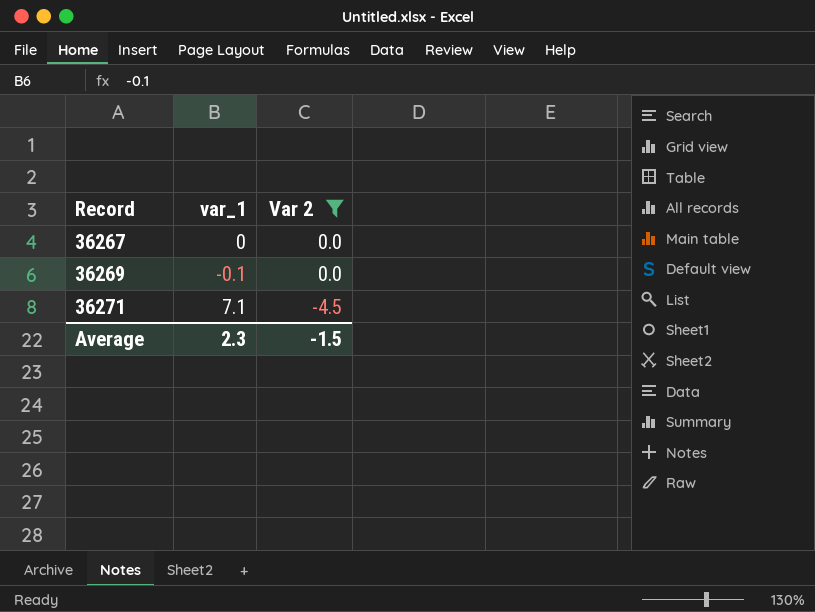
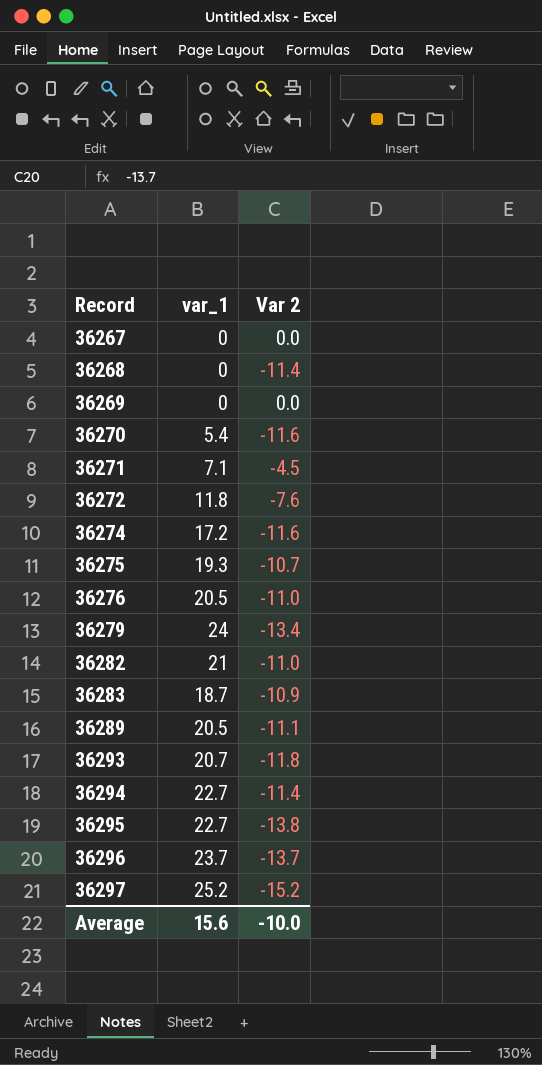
filter: Var 2 >= -4.5 -> none
36269 | var_1: -0.1 -> 0
Average | var_1: 2.3 -> 15.6
Average | Var 2: -1.5 -> -10.0

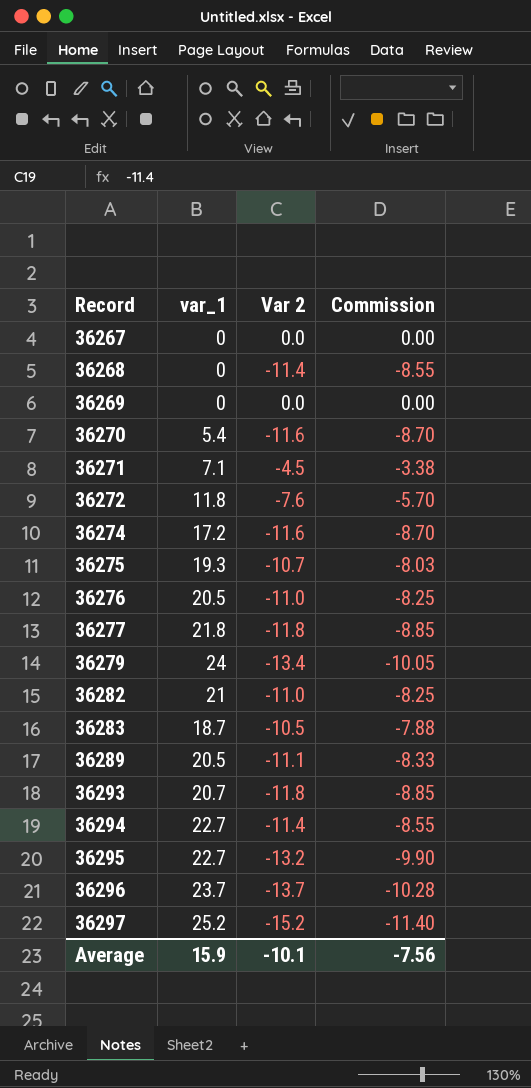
column Commission | formula: none -> [Var 2] * 0.75
row 36277: none -> 21.8 | -11.8 | -8.85
36283 | Var 2: -10.9 -> -10.5
36295 | Var 2: -13.8 -> -13.2
Average | var_1: 15.6 -> 15.9
Average | Var 2: -10.0 -> -10.1

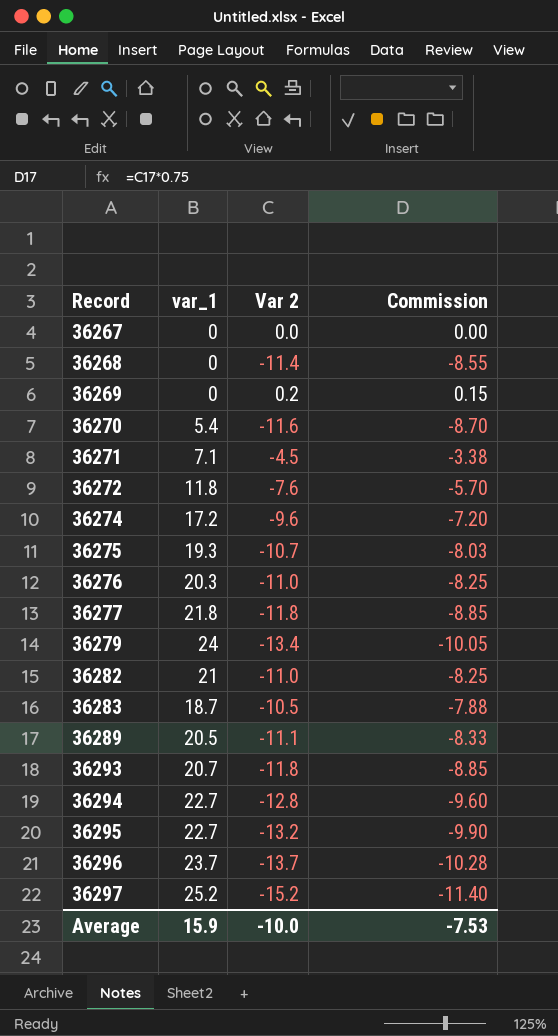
36269 | Var 2: 0.0 -> 0.2
36269 | Commission: 0.00 -> 0.15
36274 | Var 2: -11.6 -> -9.6
36274 | Commission: -8.70 -> -7.20
36276 | var_1: 20.5 -> 20.3
36294 | Var 2: -11.4 -> -12.8
36294 | Commission: -8.55 -> -9.60
Average | Var 2: -10.1 -> -10.0
Average | Commission: -7.56 -> -7.53

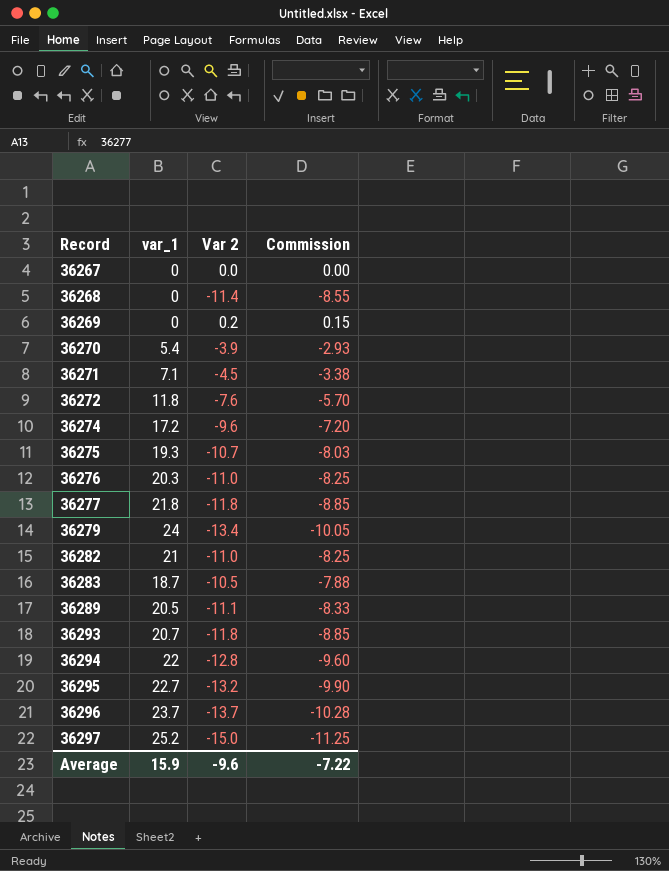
36270 | Var 2: -11.6 -> -3.9
36270 | Commission: -8.70 -> -2.93
36294 | var_1: 22.7 -> 22
36297 | Var 2: -15.2 -> -15.0
36297 | Commission: -11.40 -> -11.25
Average | Var 2: -10.0 -> -9.6
Average | Commission: -7.53 -> -7.22

